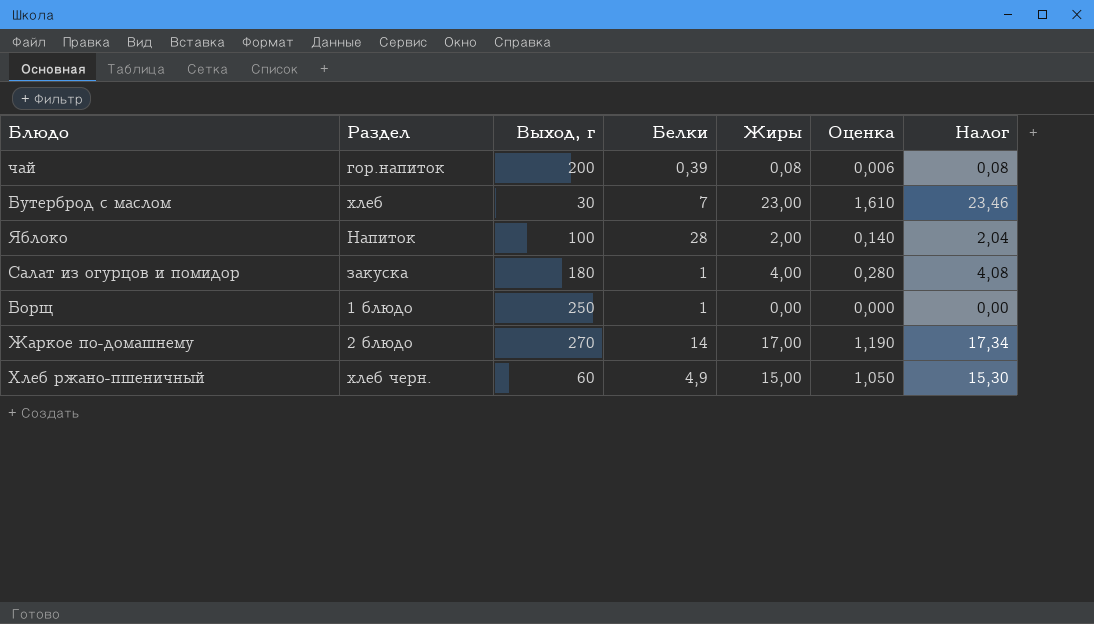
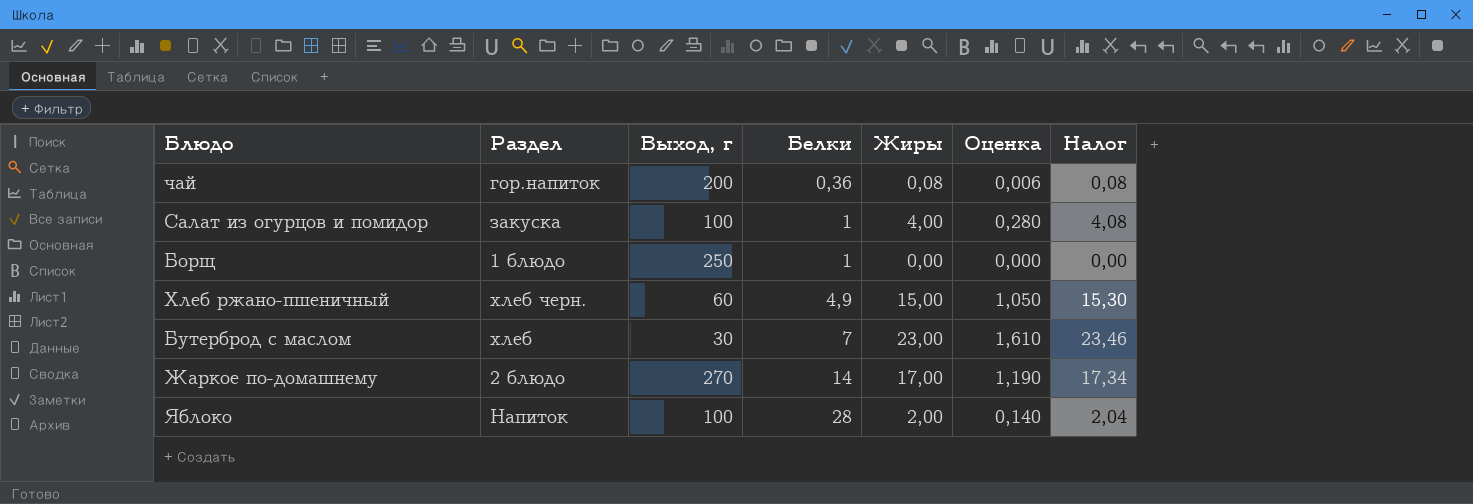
row order: none -> Белки ascending
чай | Белки: 0,39 -> 0,36
Салат из огурцов и помидор | Выход, г: 180 -> 100

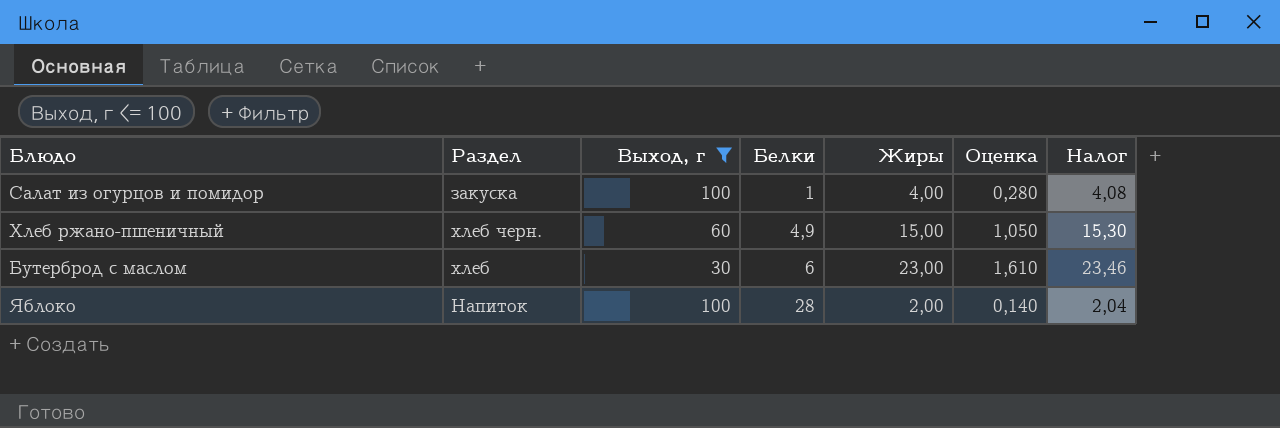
filter: none -> Выход, г <= 100
Бутерброд с маслом | Белки: 7 -> 6

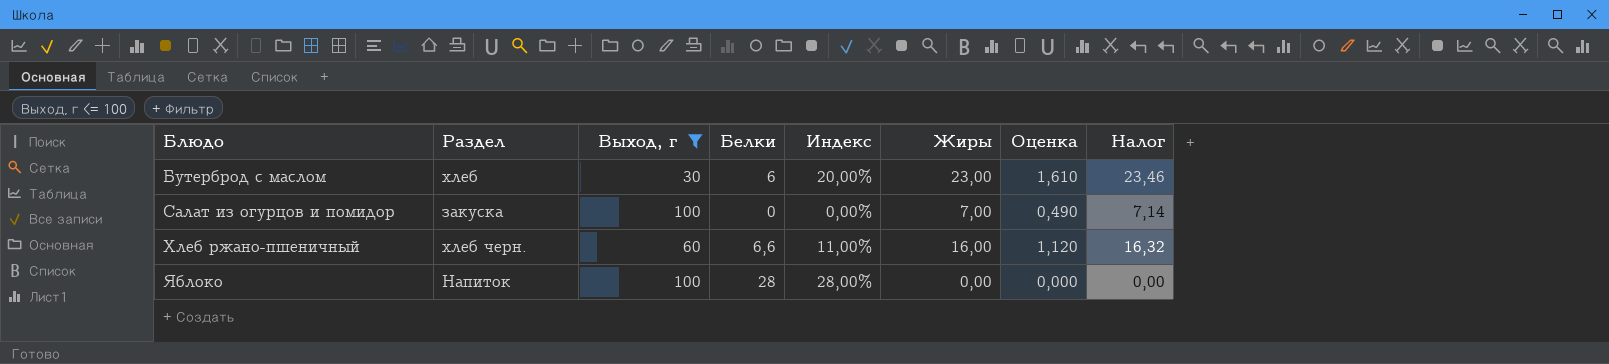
row order: Белки ascending -> Блюдо ascending
column Индекс | formula: none -> [Белки] / [Выход, г]
Салат из огурцов и помидор | Белки: 1 -> 0
Салат из огурцов и помидор | Жиры: 4,00 -> 7,00
Салат из огурцов и помидор | Оценка: 0,280 -> 0,490
Салат из огурцов и помидор | Налог: 4,08 -> 7,14
Хлеб ржано-пшеничный | Белки: 4,9 -> 6,6
Хлеб ржано-пшеничный | Жиры: 15,00 -> 16,00
Хлеб ржано-пшеничный | Оценка: 1,050 -> 1,120
Хлеб ржано-пшеничный | Налог: 15,30 -> 16,32
Яблоко | Жиры: 2,00 -> 0,00
Яблоко | Оценка: 0,140 -> 0,000
Яблоко | Налог: 2,04 -> 0,00

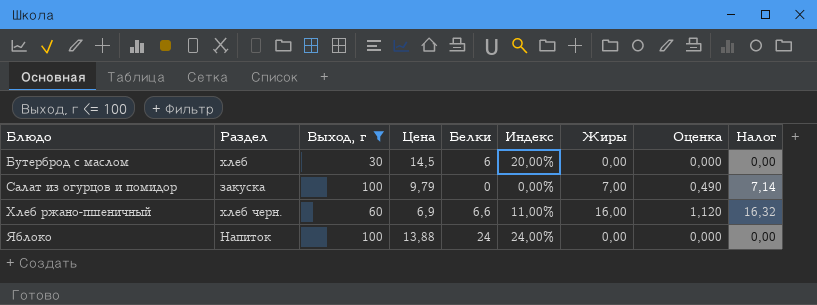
column Цена | position: none -> 4
Бутерброд с маслом | Жиры: 23,00 -> 0,00
Бутерброд с маслом | Оценка: 1,610 -> 0,000
Бутерброд с маслом | Налог: 23,46 -> 0,00
Яблоко | Белки: 28 -> 24
Яблоко | Индекс: 28,00% -> 24,00%

